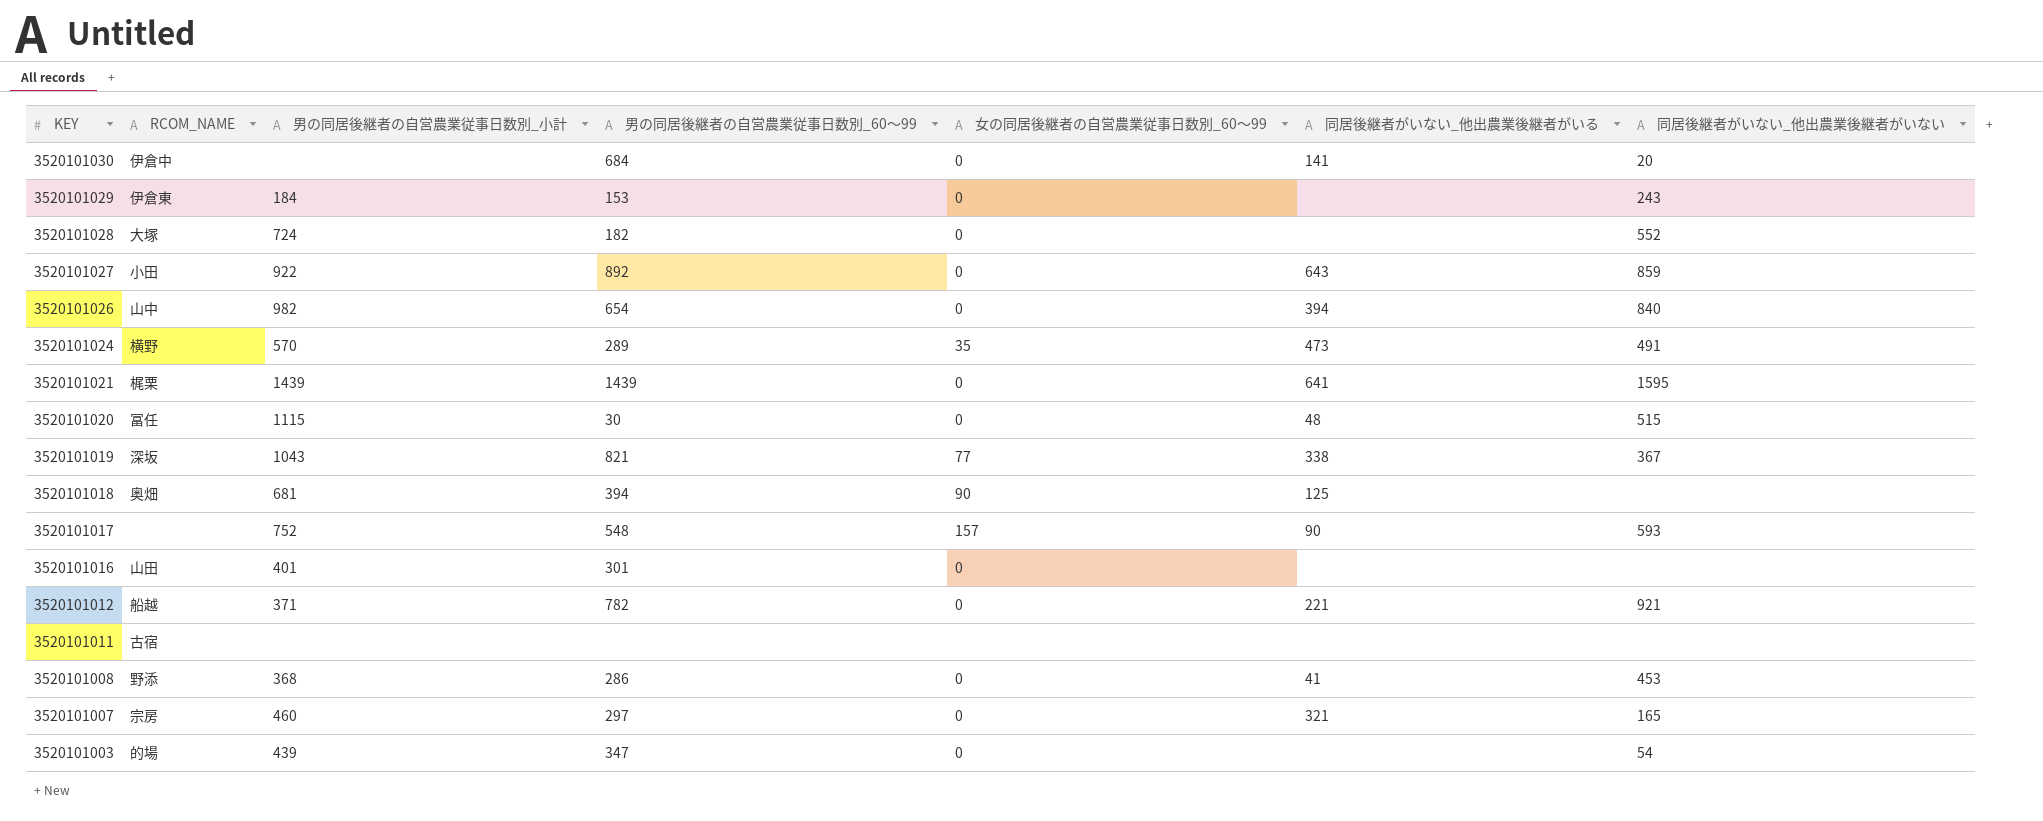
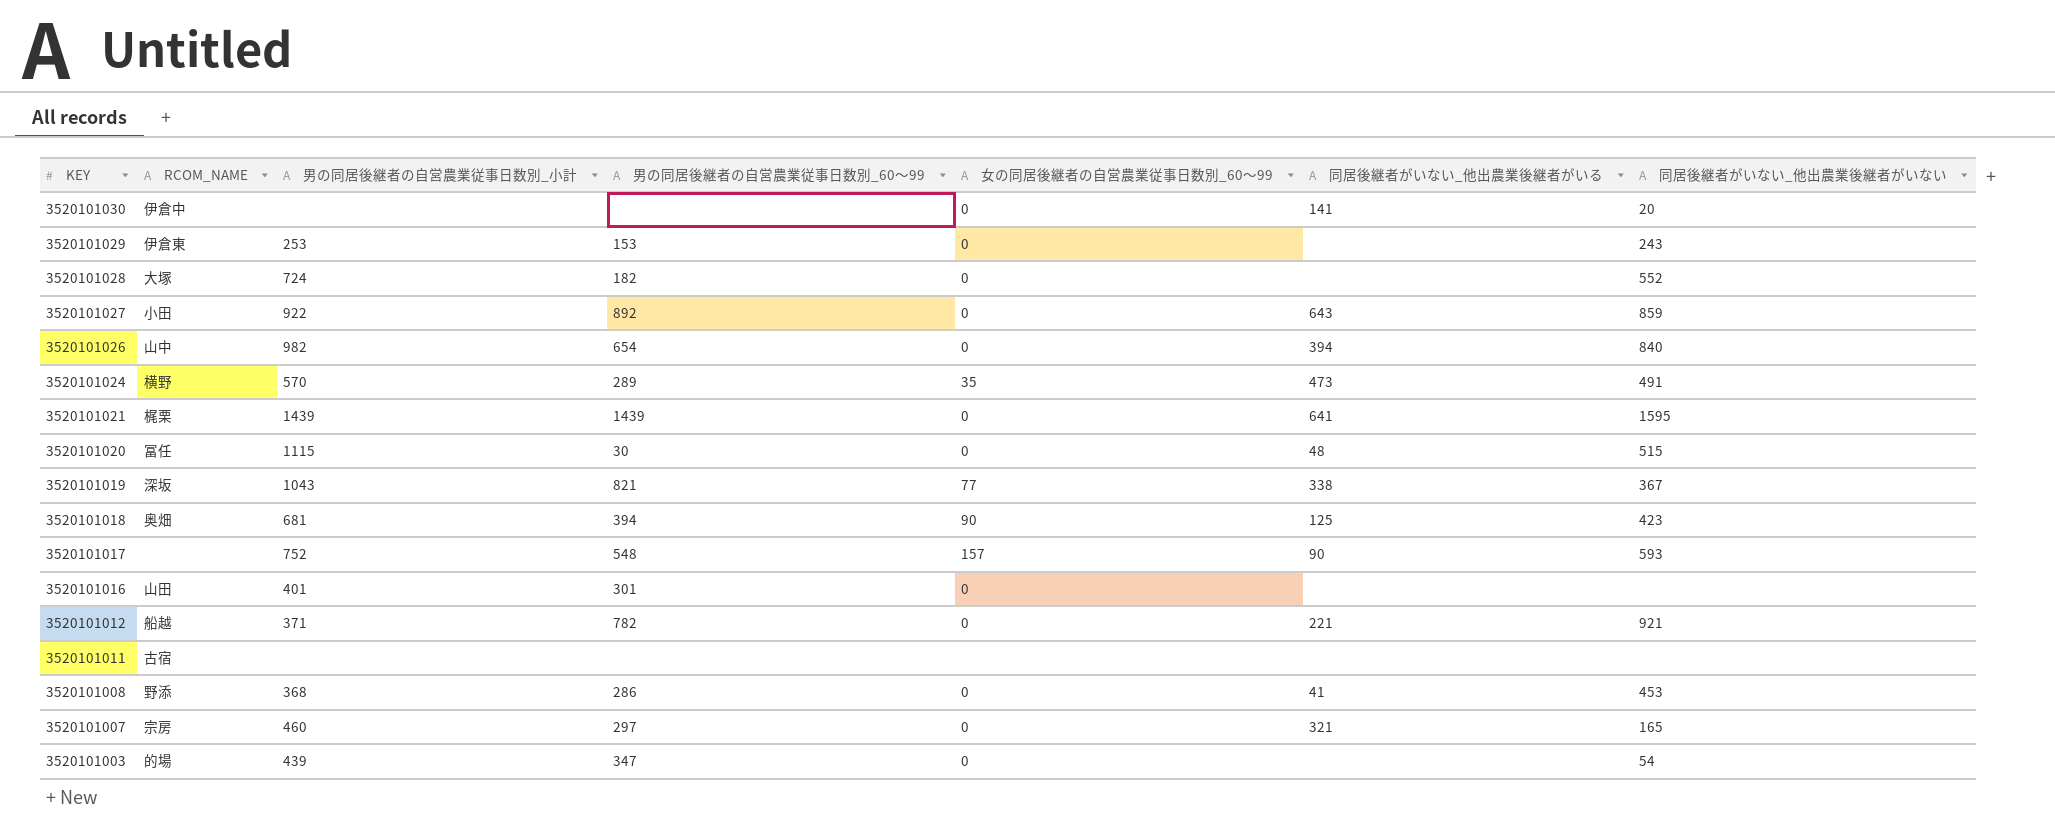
3520101030 | 男の同居後継者の自営農業従事日数別_60～99: 684 -> none
3520101029 | 男の同居後継者の自営農業従事日数別_小計: 184 -> 253
3520101018 | 同居後継者がいない_他出農業後継者がいない: none -> 423

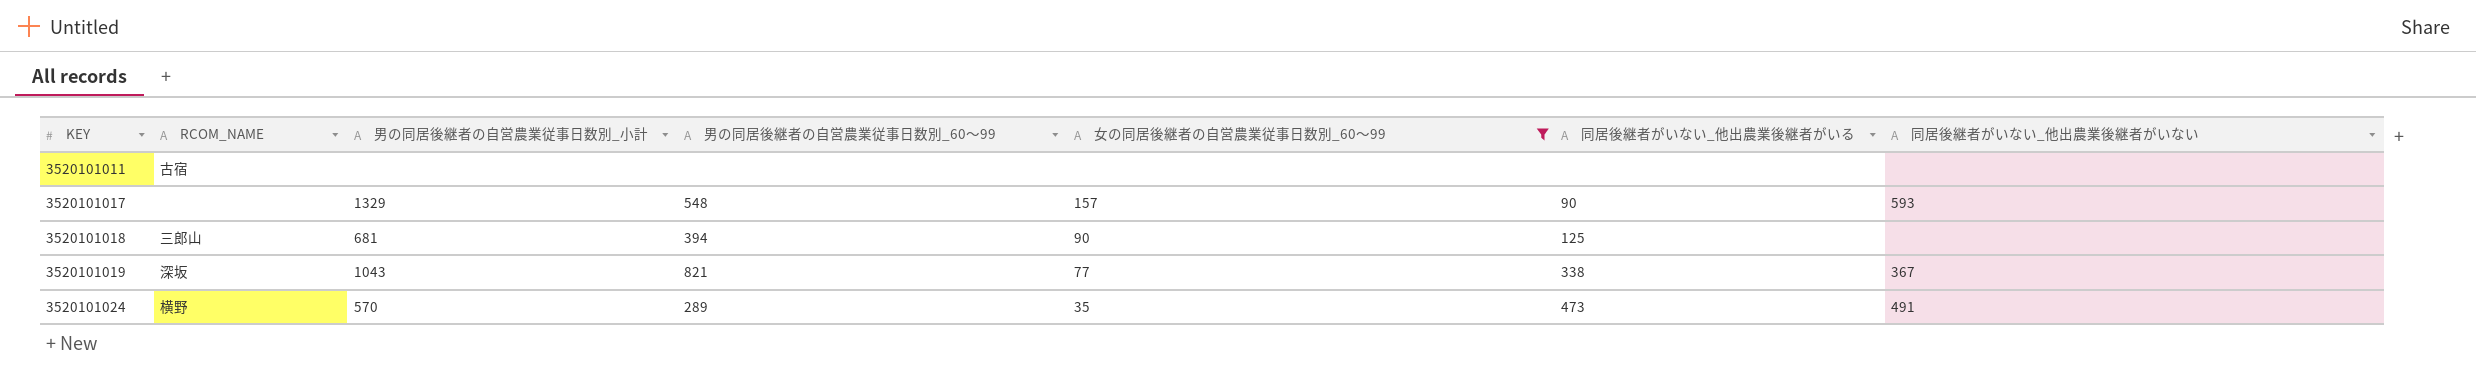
filter: none -> 女の同居後継者の自営農業従事日数別_60～99 != 0
row order: KEY descending -> KEY ascending
3520101017 | 男の同居後継者の自営農業従事日数別_小計: 752 -> 1329
3520101018 | RCOM_NAME: 奥畑 -> 三郎山
3520101018 | 同居後継者がいない_他出農業後継者がいない: 423 -> none

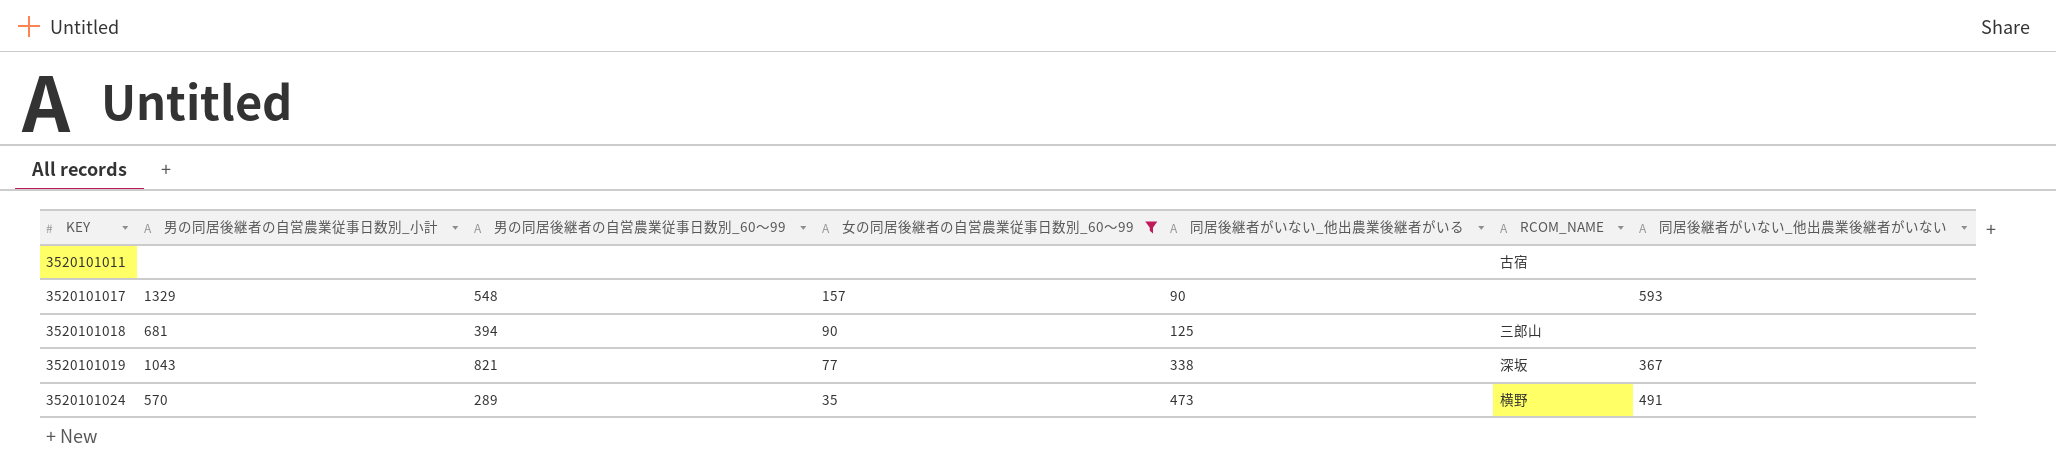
column RCOM_NAME | position: 2 -> 6

